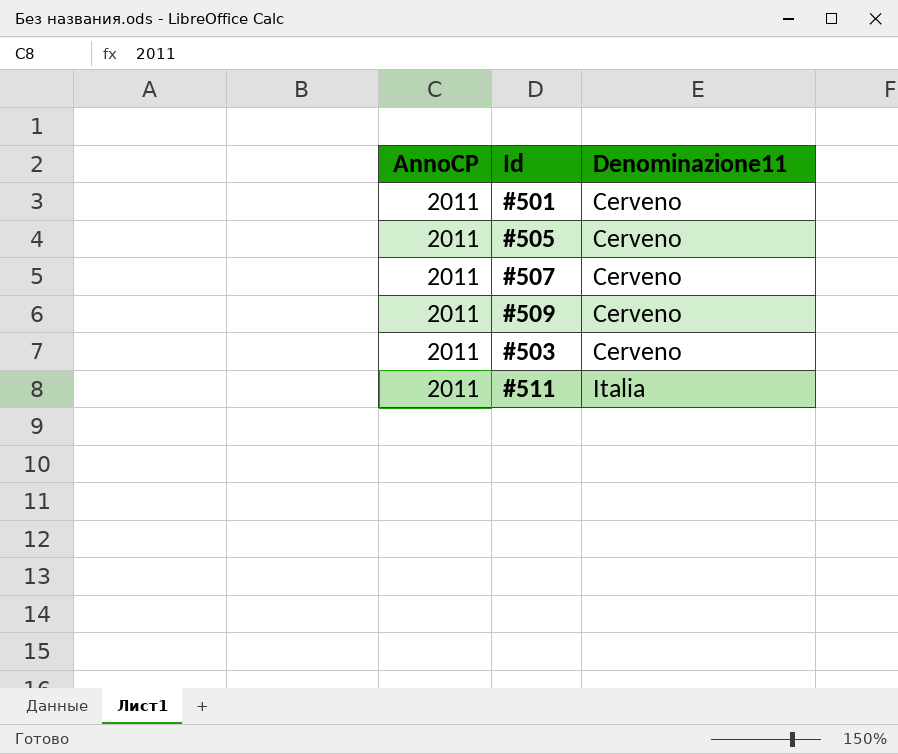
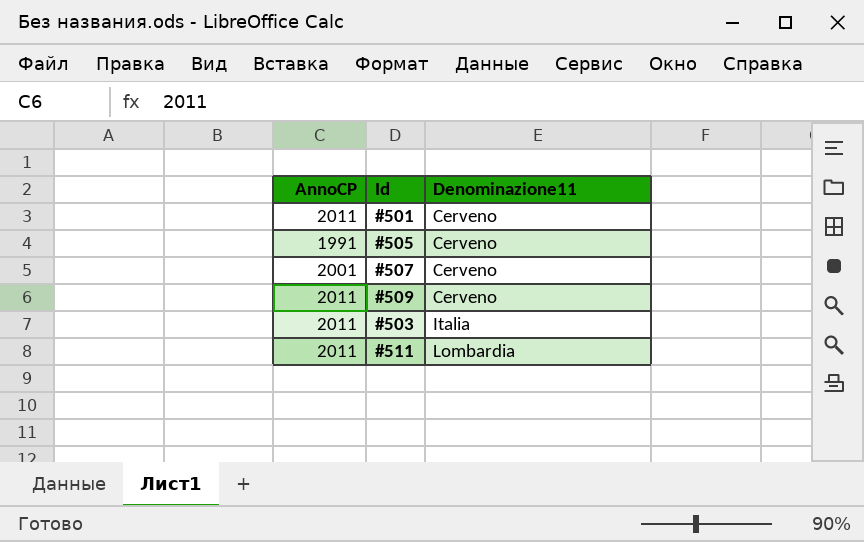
#505 | AnnoCP: 2011 -> 1991
#507 | AnnoCP: 2011 -> 2001
#503 | Denominazione11: Cerveno -> Italia
#511 | Denominazione11: Italia -> Lombardia

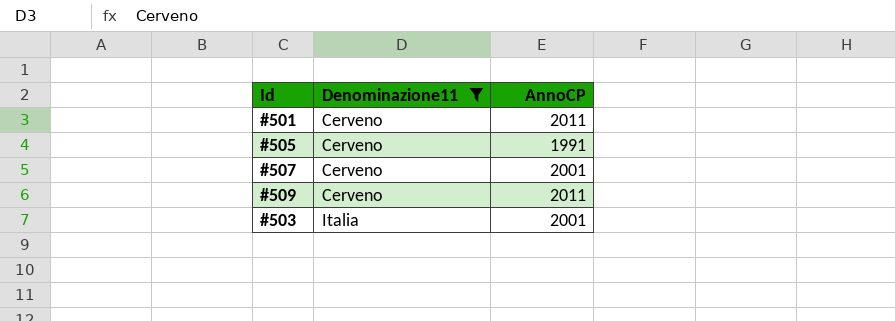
filter: none -> Denominazione11 != Lombardia
column AnnoCP | position: 1 -> 3
#503 | AnnoCP: 2011 -> 2001

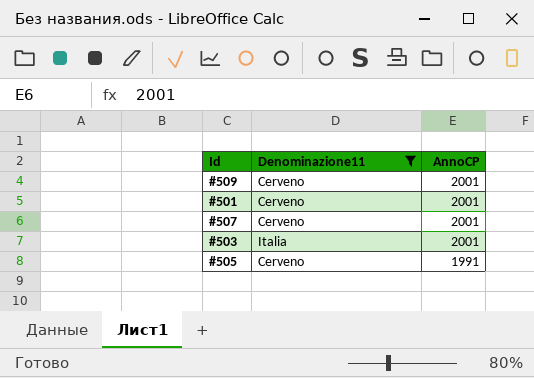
row order: Denominazione11 ascending -> AnnoCP descending
#509 | AnnoCP: 2011 -> 2001
#501 | AnnoCP: 2011 -> 2001

